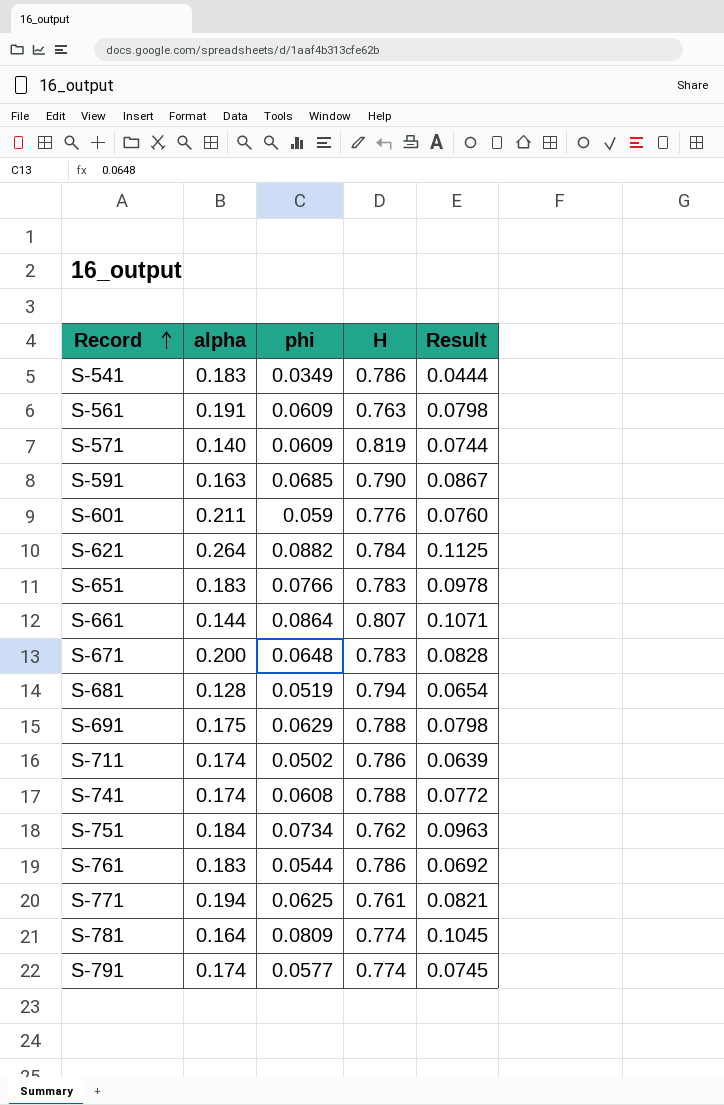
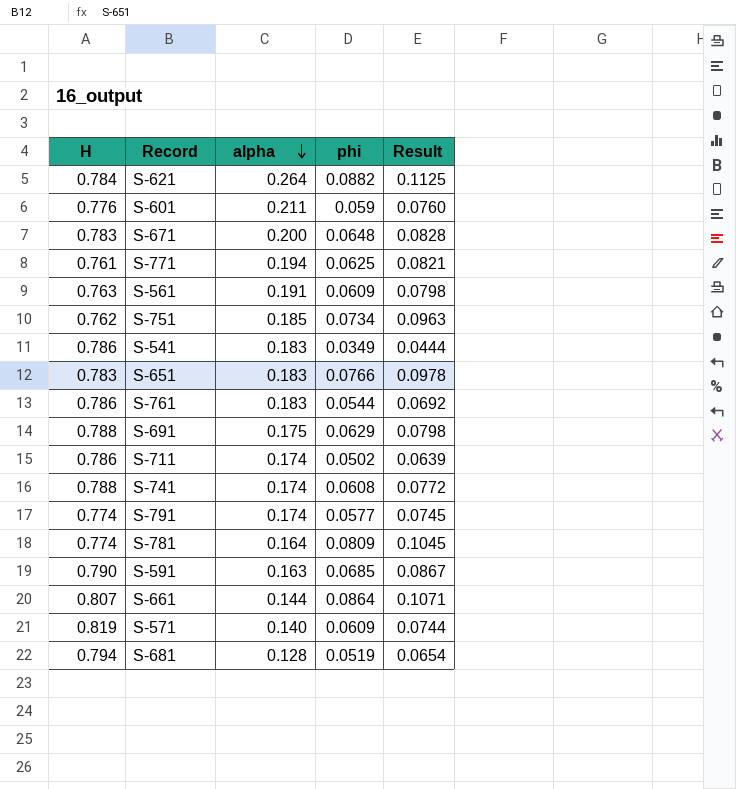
row order: Record ascending -> alpha descending
column H | position: 4 -> 1
S-751 | alpha: 0.184 -> 0.185

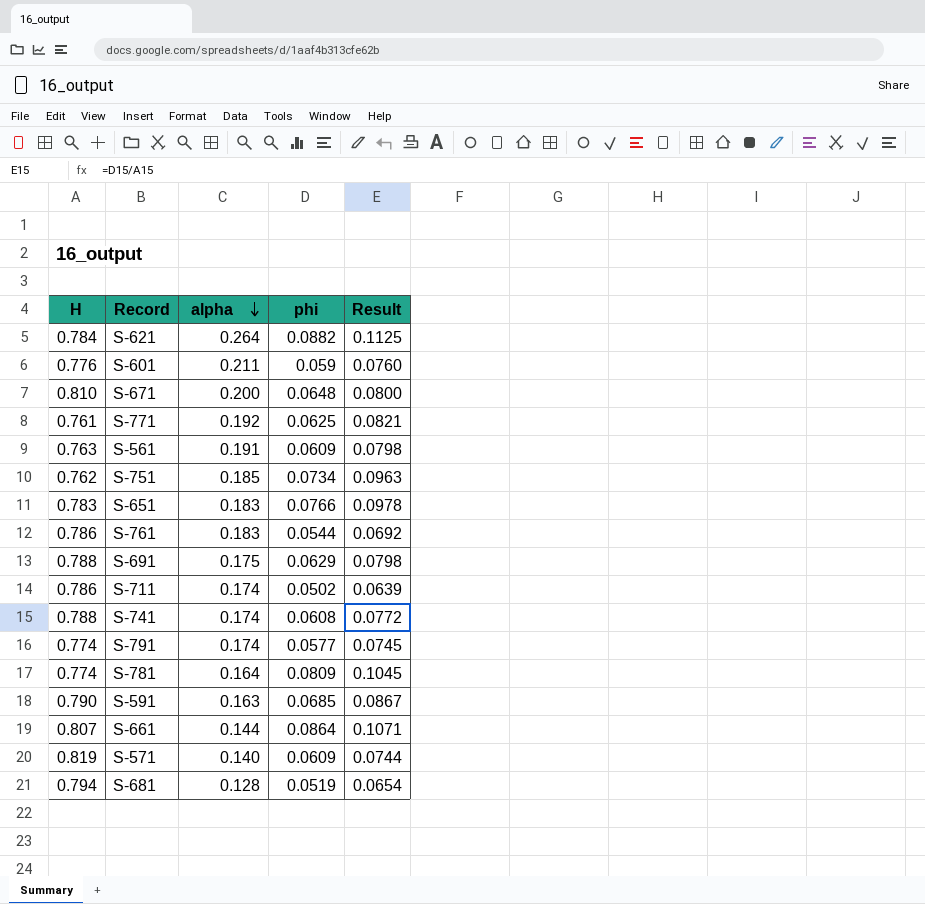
row S-541: 0.786 | 0.183 | 0.0349 | 0.0444 -> none
S-671 | H: 0.783 -> 0.810
S-671 | Result: 0.0828 -> 0.0800
S-771 | alpha: 0.194 -> 0.192

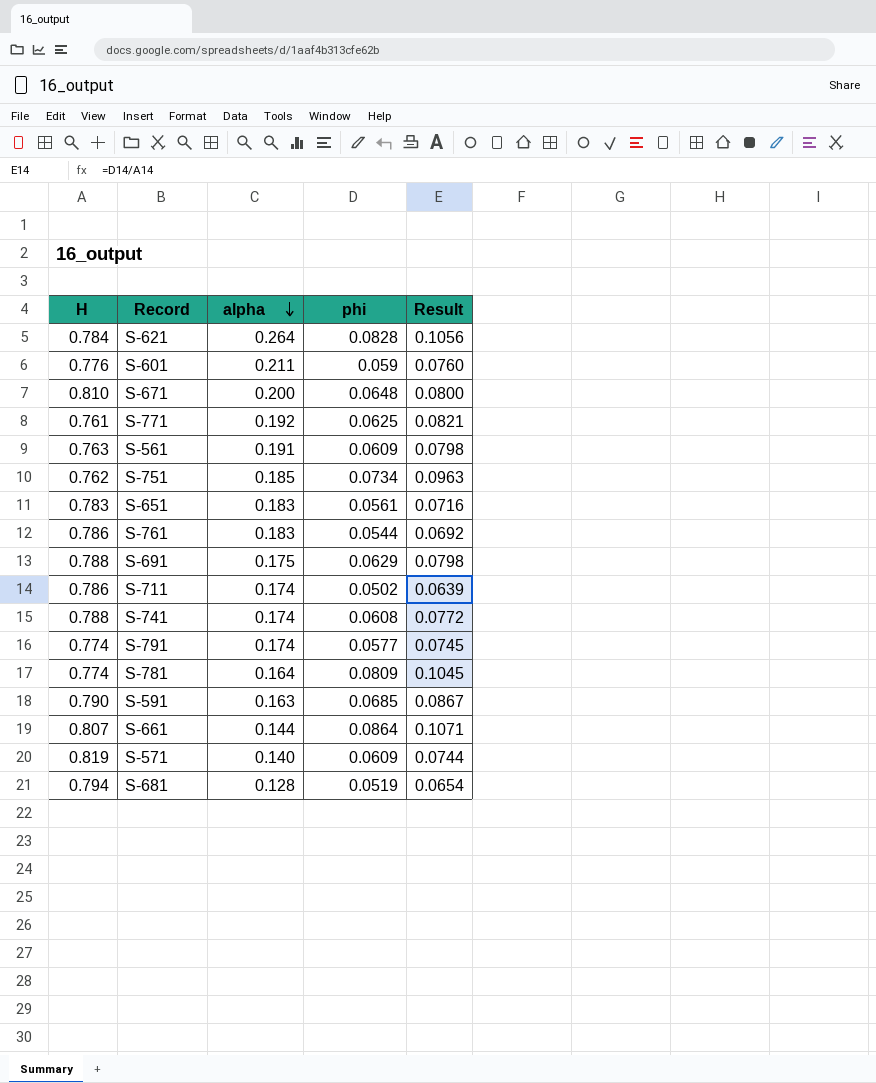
S-621 | phi: 0.0882 -> 0.0828
S-621 | Result: 0.1125 -> 0.1056
S-651 | phi: 0.0766 -> 0.0561
S-651 | Result: 0.0978 -> 0.0716

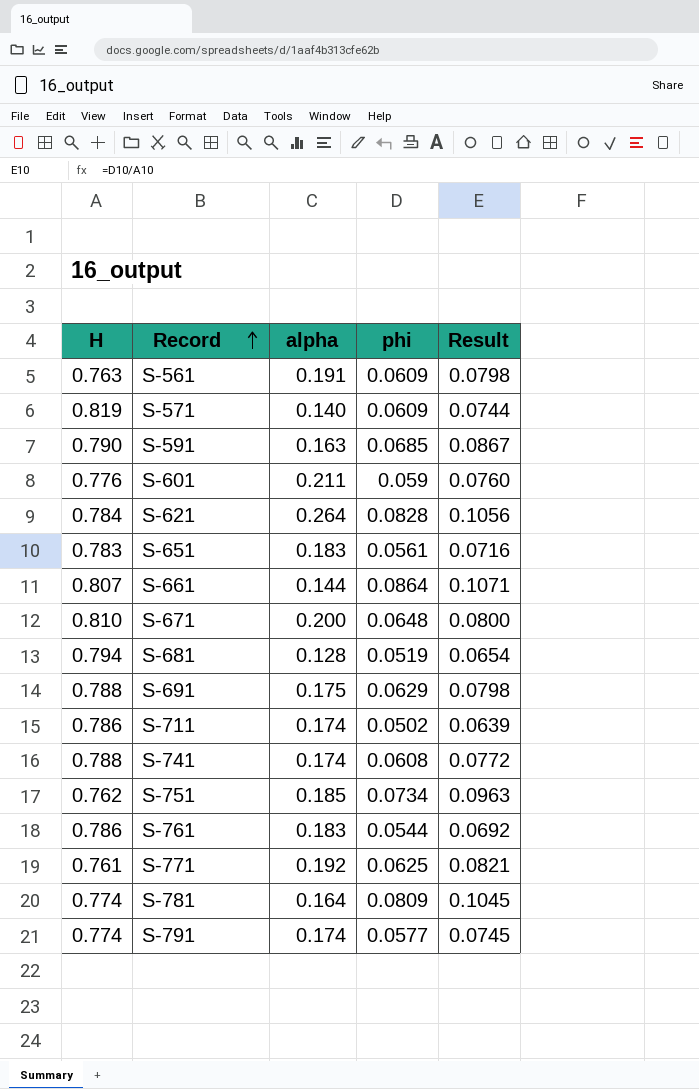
row order: alpha descending -> Record ascending

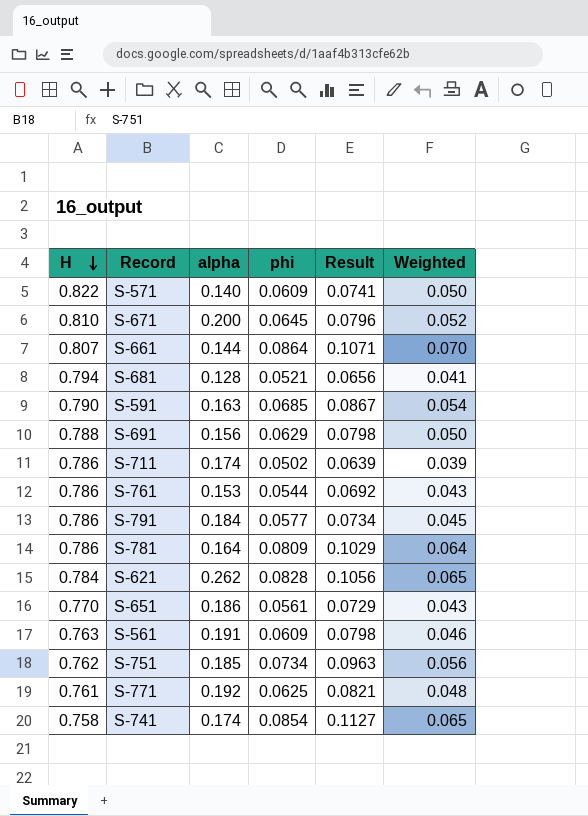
row order: Record ascending -> H descending
column Weighted | formula: none -> [H] * [phi]
row S-601: 0.776 | 0.211 | 0.059 | 0.0760 -> none
S-571 | H: 0.819 -> 0.822
S-571 | Result: 0.0744 -> 0.0741
S-671 | phi: 0.0648 -> 0.0645
S-671 | Result: 0.0800 -> 0.0796
S-681 | phi: 0.0519 -> 0.0521
S-681 | Result: 0.0654 -> 0.0656
S-691 | alpha: 0.175 -> 0.156
S-761 | alpha: 0.183 -> 0.153
S-791 | H: 0.774 -> 0.786
S-791 | alpha: 0.174 -> 0.184
S-791 | Result: 0.0745 -> 0.0734
S-781 | H: 0.774 -> 0.786
S-781 | Result: 0.1045 -> 0.1029
S-621 | alpha: 0.264 -> 0.262
S-651 | H: 0.783 -> 0.770
S-651 | alpha: 0.183 -> 0.186
S-651 | Result: 0.0716 -> 0.0729
S-741 | H: 0.788 -> 0.758
S-741 | phi: 0.0608 -> 0.0854
S-741 | Result: 0.0772 -> 0.1127

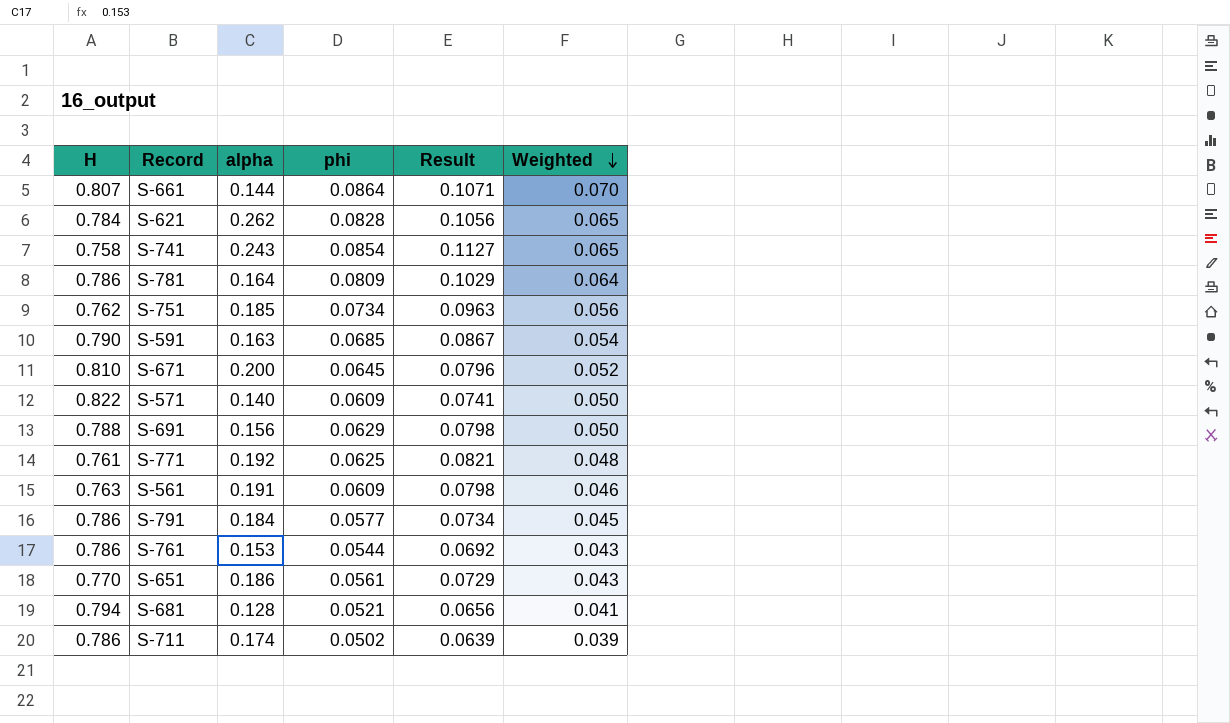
row order: H descending -> Weighted descending
S-741 | alpha: 0.174 -> 0.243

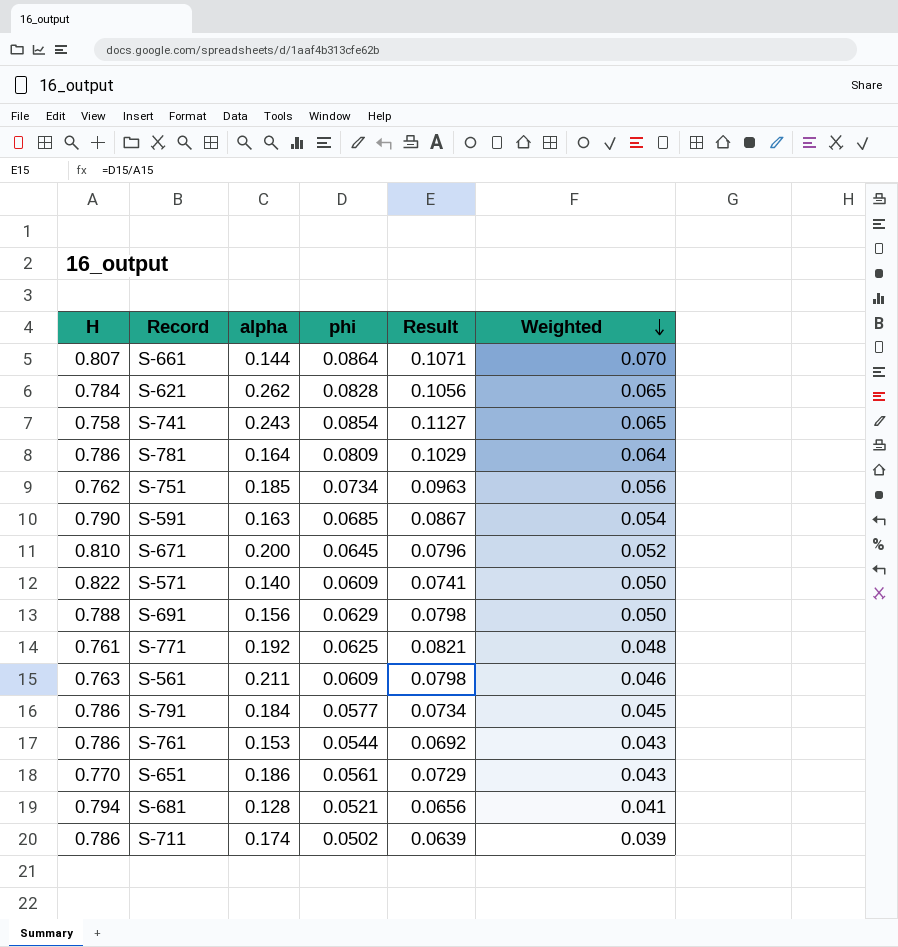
S-561 | alpha: 0.191 -> 0.211

